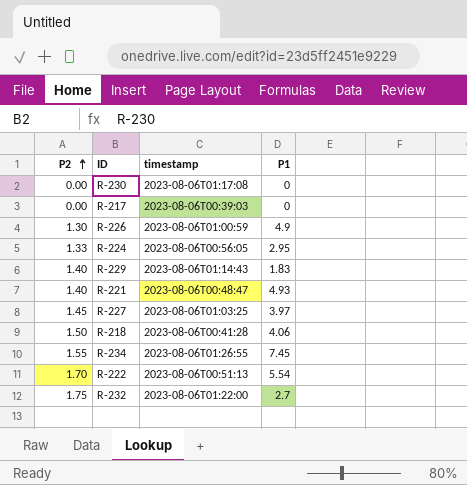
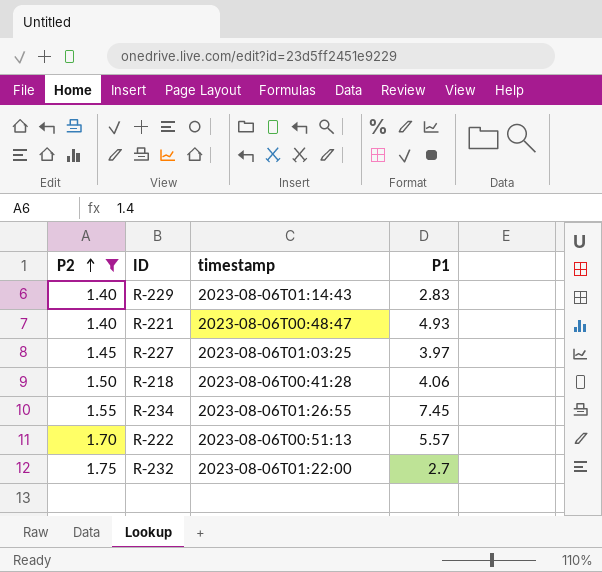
filter: none -> P2 >= 1.40
R-229 | P1: 1.83 -> 2.83
R-222 | P1: 5.54 -> 5.57

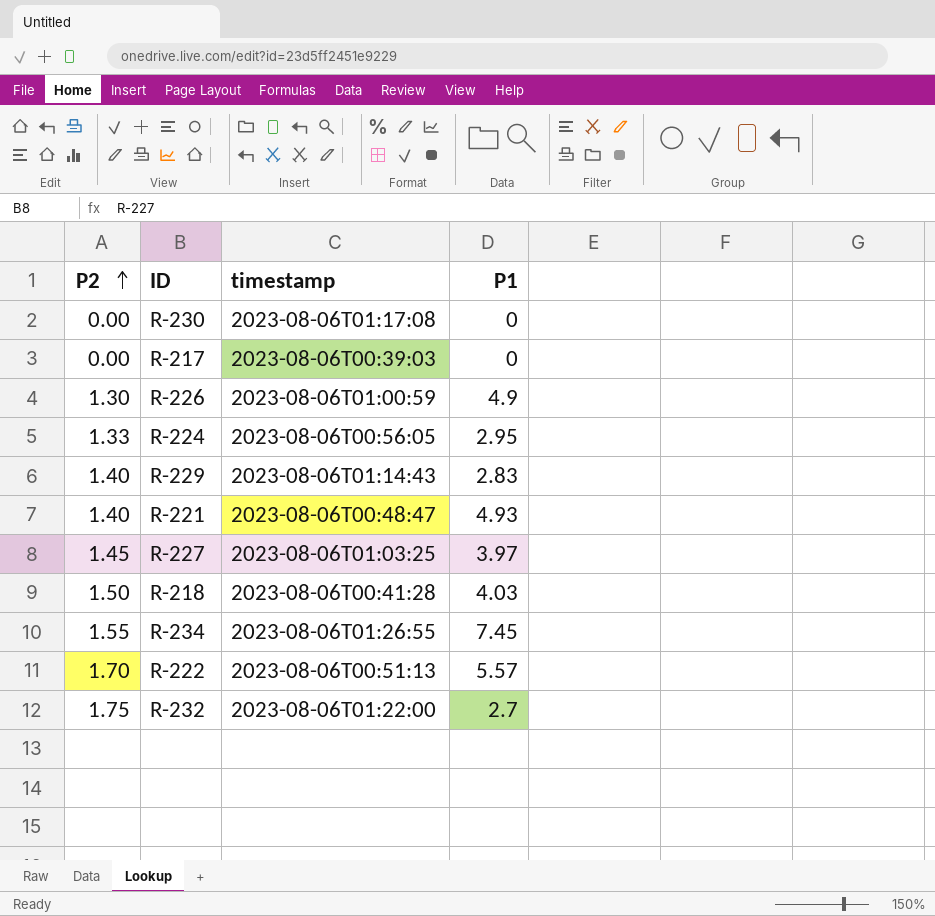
filter: P2 >= 1.40 -> none
R-218 | P1: 4.06 -> 4.03

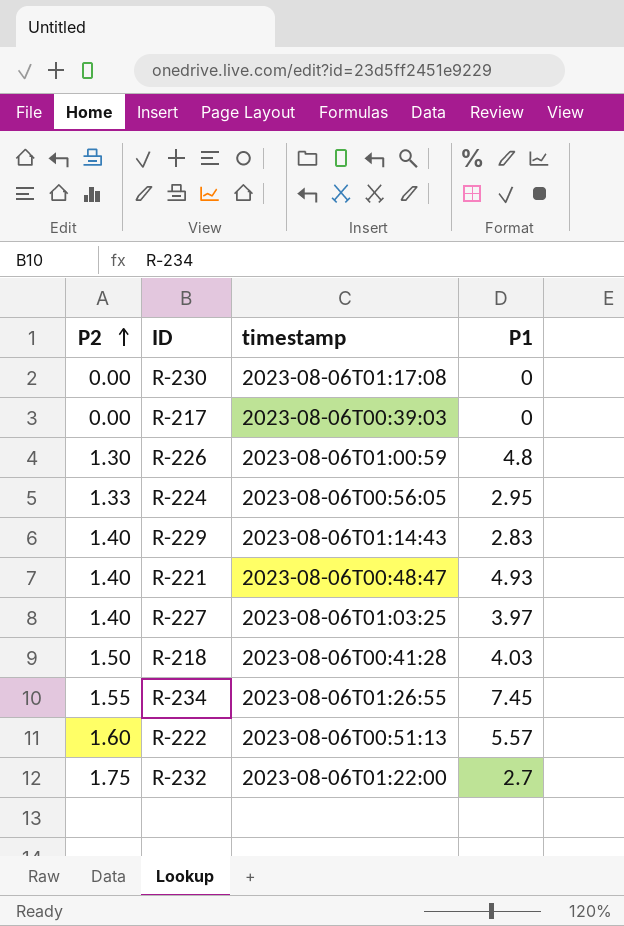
R-226 | P1: 4.9 -> 4.8
R-227 | P2: 1.45 -> 1.40
R-222 | P2: 1.70 -> 1.60

